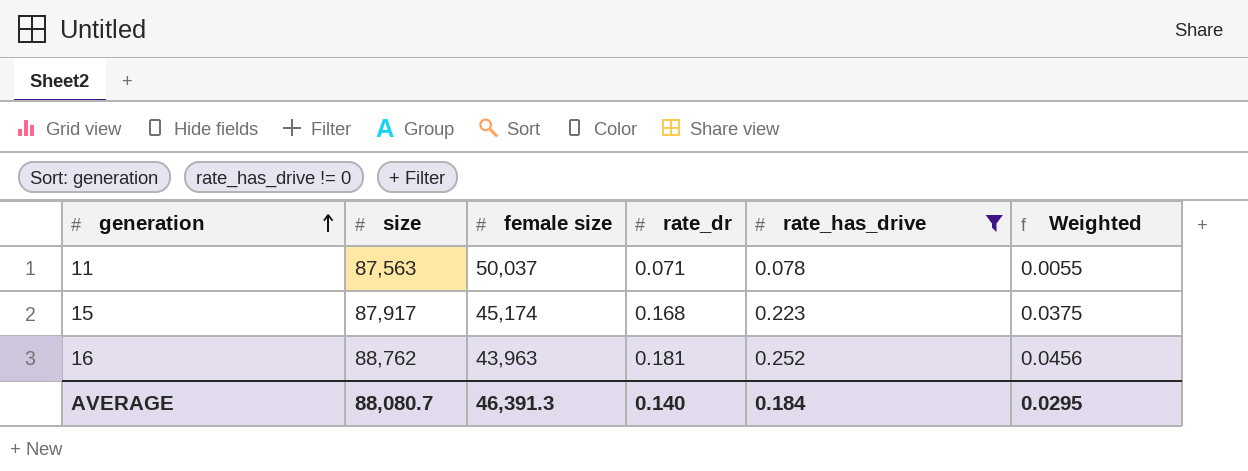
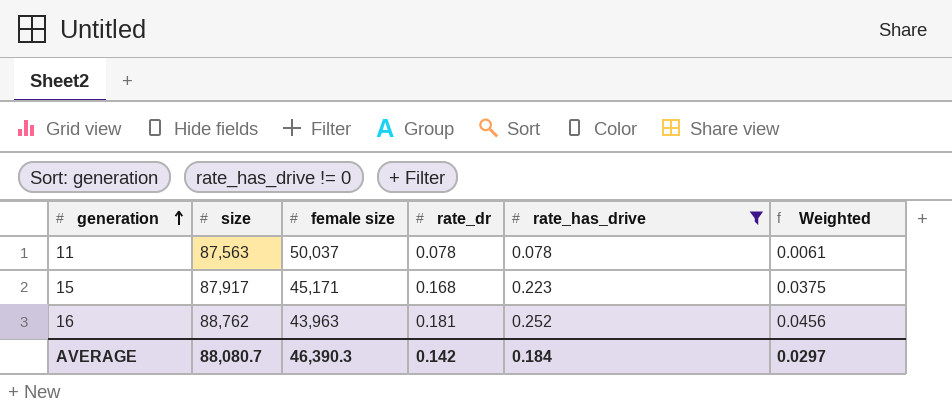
11 | rate_dr: 0.071 -> 0.078
11 | Weighted: 0.0055 -> 0.0061
15 | female size: 45,174 -> 45,171
AVERAGE | female size: 46,391.3 -> 46,390.3
AVERAGE | rate_dr: 0.140 -> 0.142
AVERAGE | Weighted: 0.0295 -> 0.0297

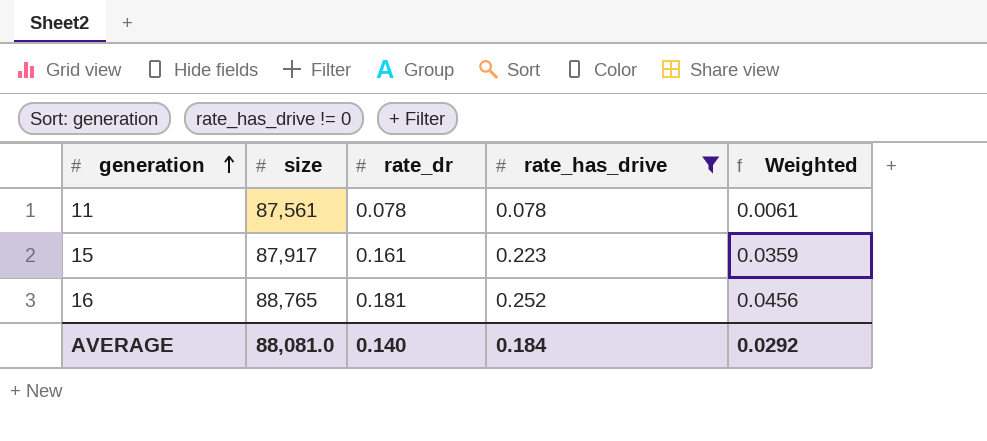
column female size | position: 3 -> none
11 | size: 87,563 -> 87,561
15 | rate_dr: 0.168 -> 0.161
15 | Weighted: 0.0375 -> 0.0359
16 | size: 88,762 -> 88,765
AVERAGE | size: 88,080.7 -> 88,081.0
AVERAGE | rate_dr: 0.142 -> 0.140
AVERAGE | Weighted: 0.0297 -> 0.0292

